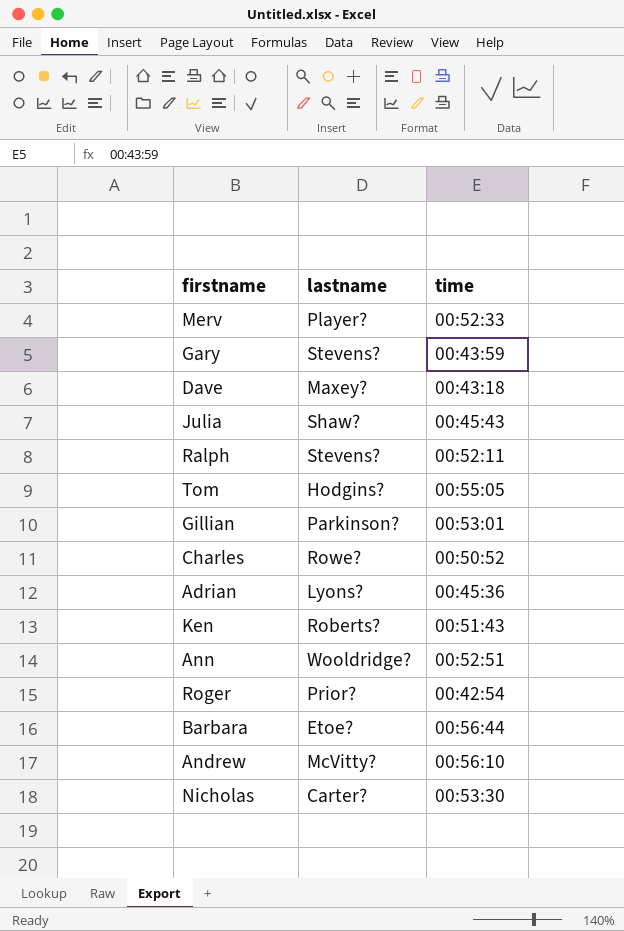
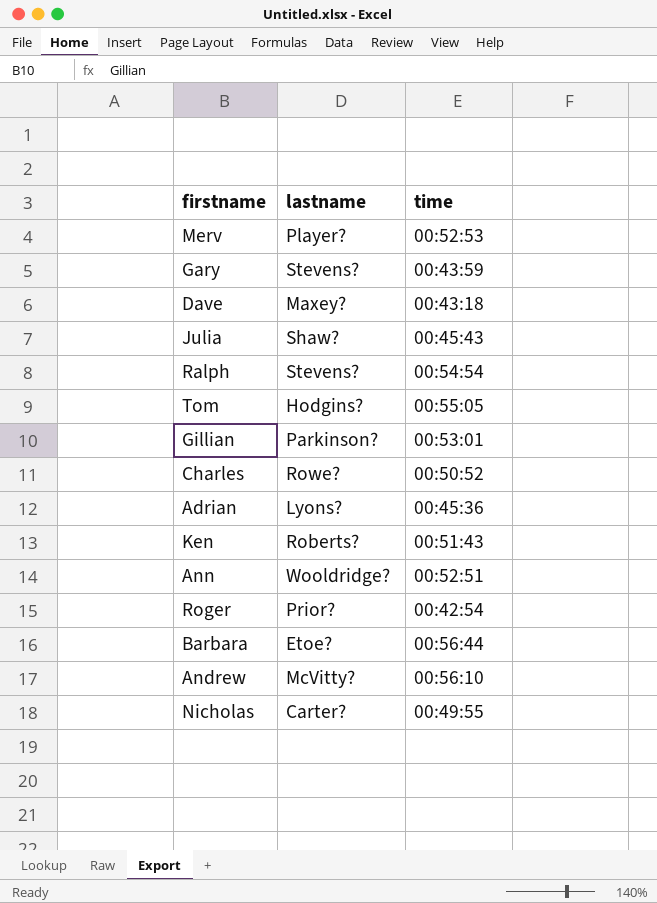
Merv | time: 00:52:33 -> 00:52:53
Ralph | time: 00:52:11 -> 00:54:54
Nicholas | time: 00:53:30 -> 00:49:55

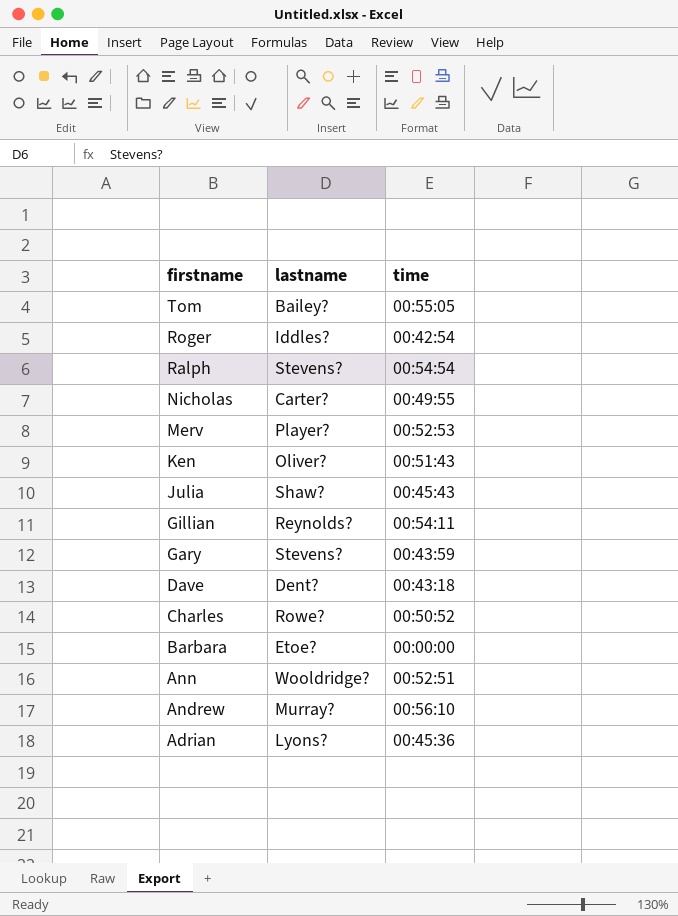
row order: none -> firstname descending
Tom | lastname: Hodgins? -> Bailey?
Roger | lastname: Prior? -> Iddles?
Ken | lastname: Roberts? -> Oliver?
Gillian | lastname: Parkinson? -> Reynolds?
Gillian | time: 00:53:01 -> 00:54:11
Dave | lastname: Maxey? -> Dent?
Barbara | time: 00:56:44 -> 00:00:00
Andrew | lastname: McVitty? -> Murray?

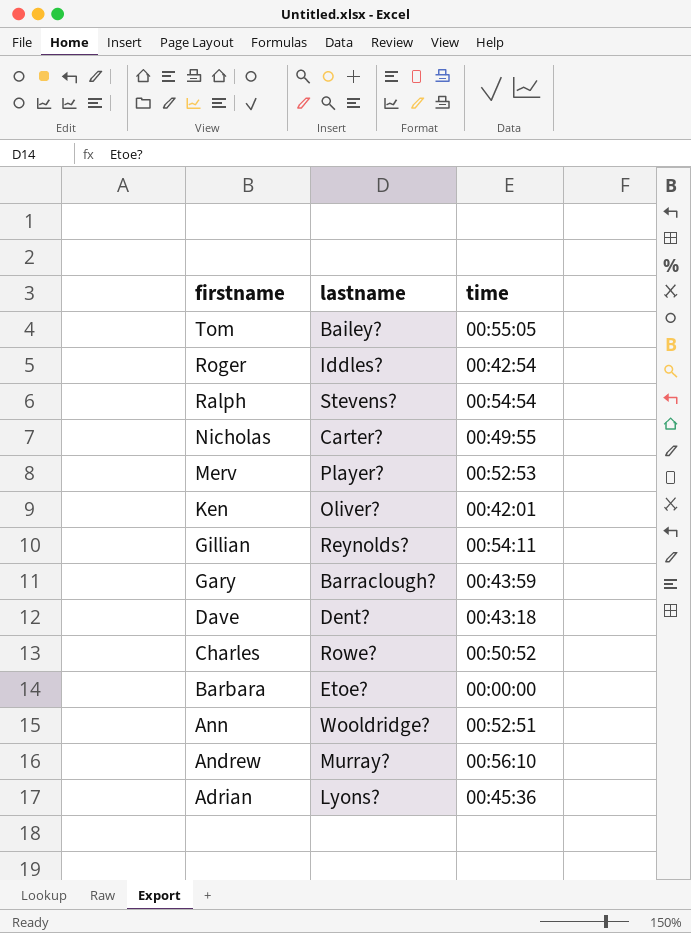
row Julia: Shaw? | 00:45:43 -> none
Ken | time: 00:51:43 -> 00:42:01
Gary | lastname: Stevens? -> Barraclough?

